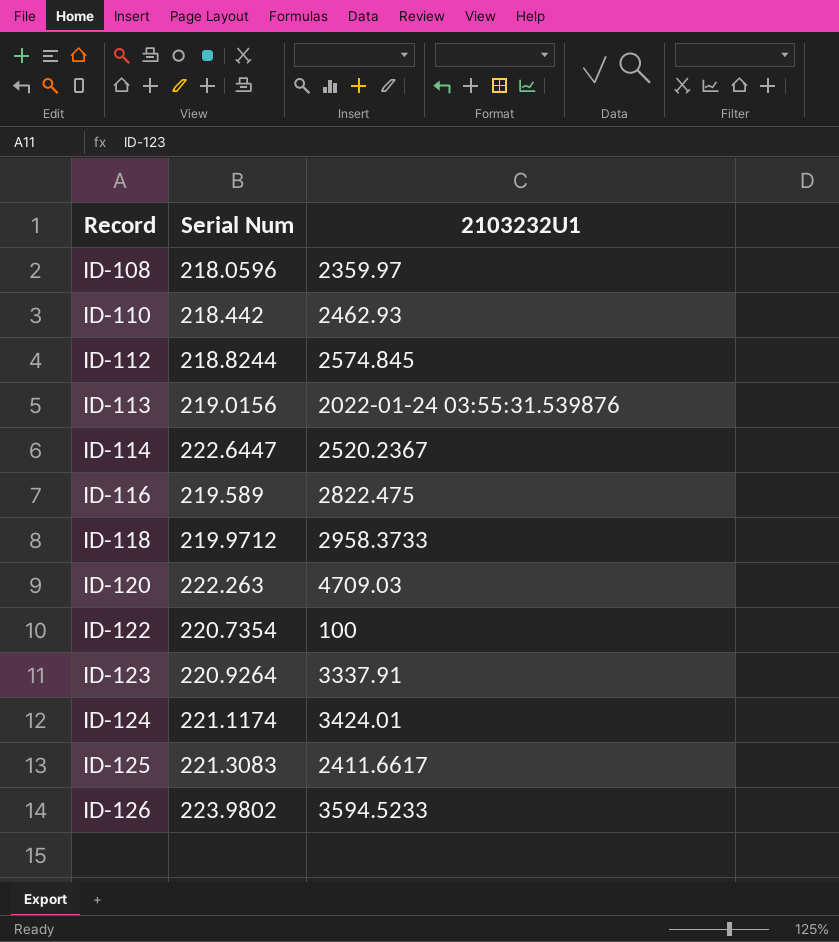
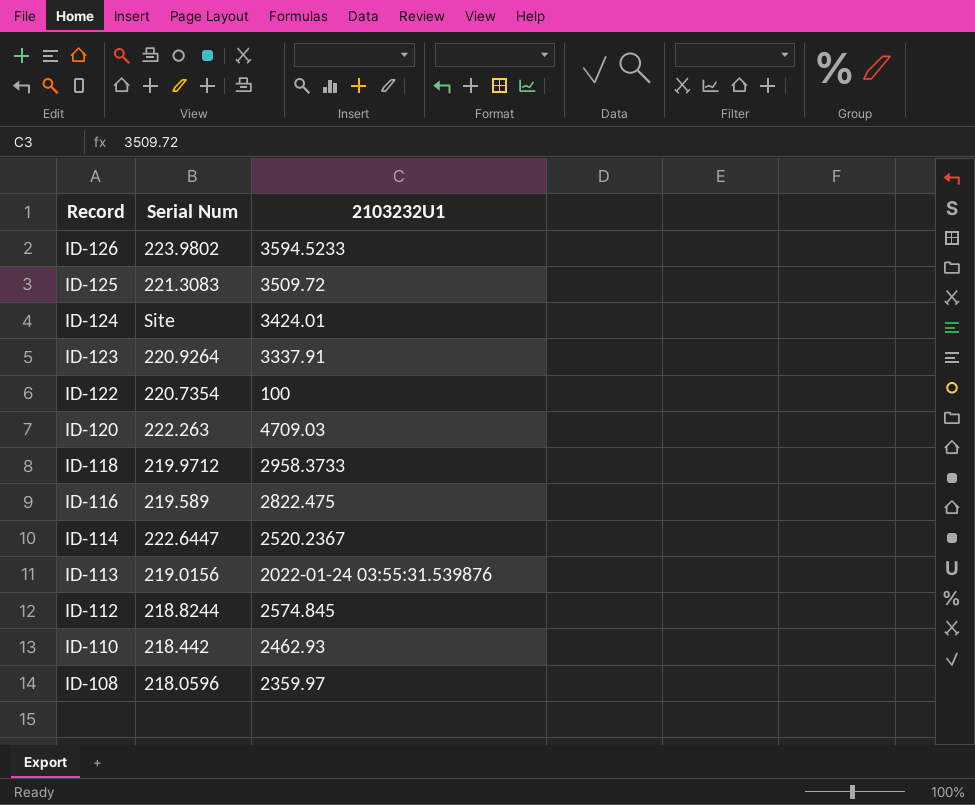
row order: Record ascending -> Record descending
ID-125 | 2103232U1: 2411.6617 -> 3509.72
ID-124 | Serial Num: 221.1174 -> Site

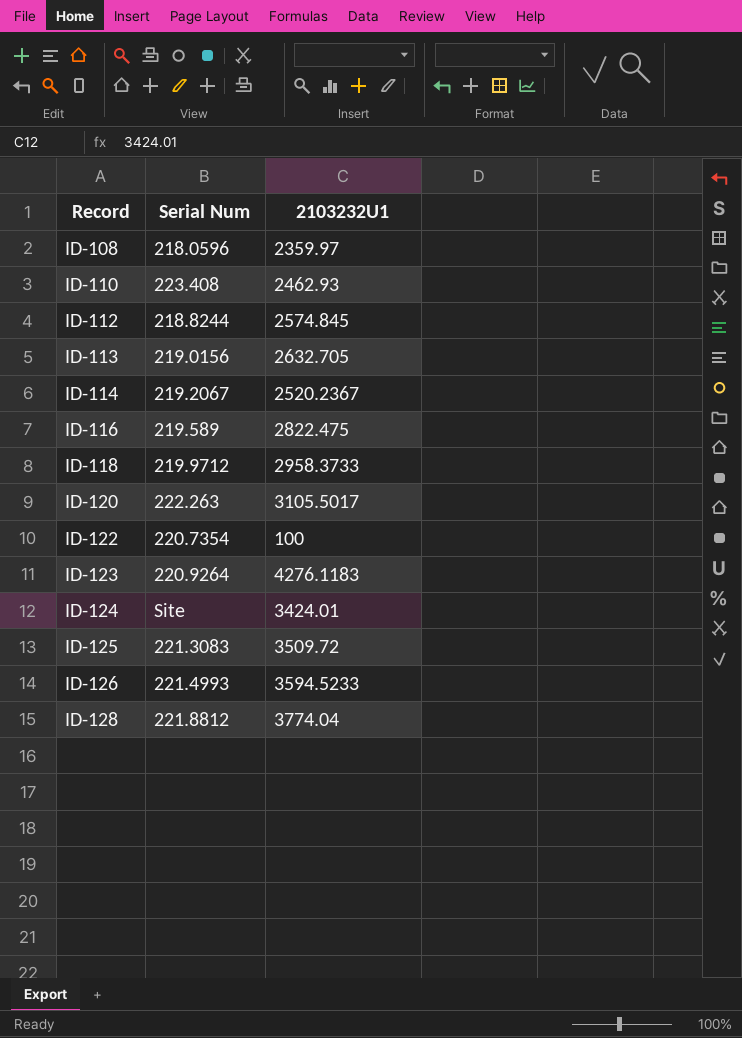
row order: Record descending -> Record ascending
ID-110 | Serial Num: 218.442 -> 223.408
ID-113 | 2103232U1: 2022-01-24 03:55:31.539876 -> 2632.705
ID-114 | Serial Num: 222.6447 -> 219.2067
ID-120 | 2103232U1: 4709.03 -> 3105.5017
ID-123 | 2103232U1: 3337.91 -> 4276.1183
ID-126 | Serial Num: 223.9802 -> 221.4993
row ID-128: none -> 221.8812 | 3774.04

